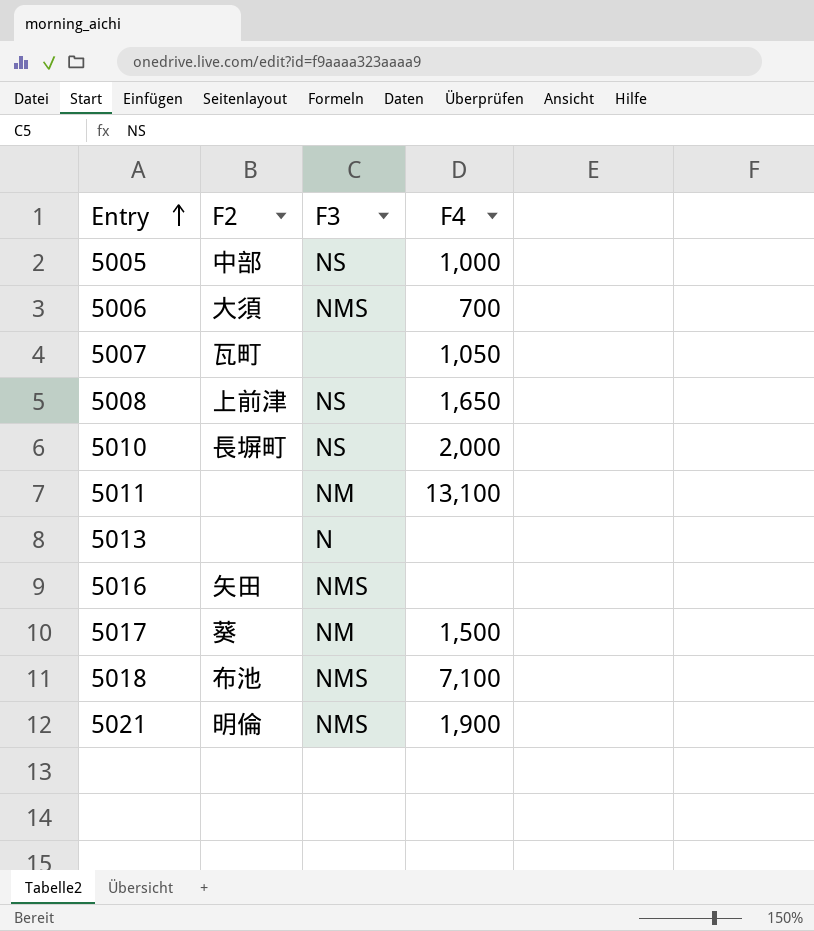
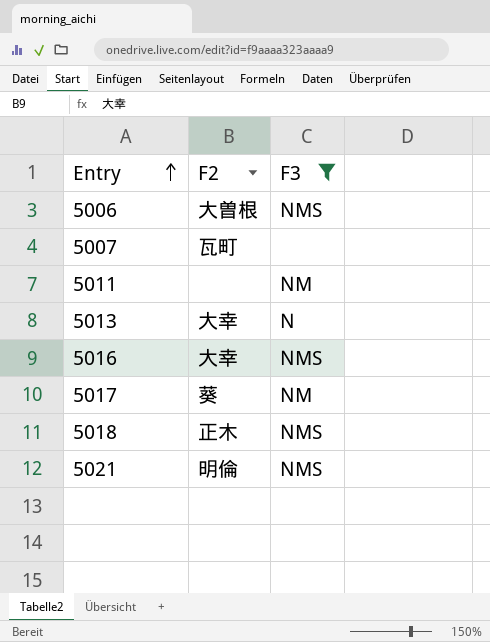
filter: none -> F3 != NS
column F4 | position: 4 -> none
5006 | F2: 大須 -> 大曽根
5013 | F2: none -> 大幸
5016 | F2: 矢田 -> 大幸
5018 | F2: 布池 -> 正木

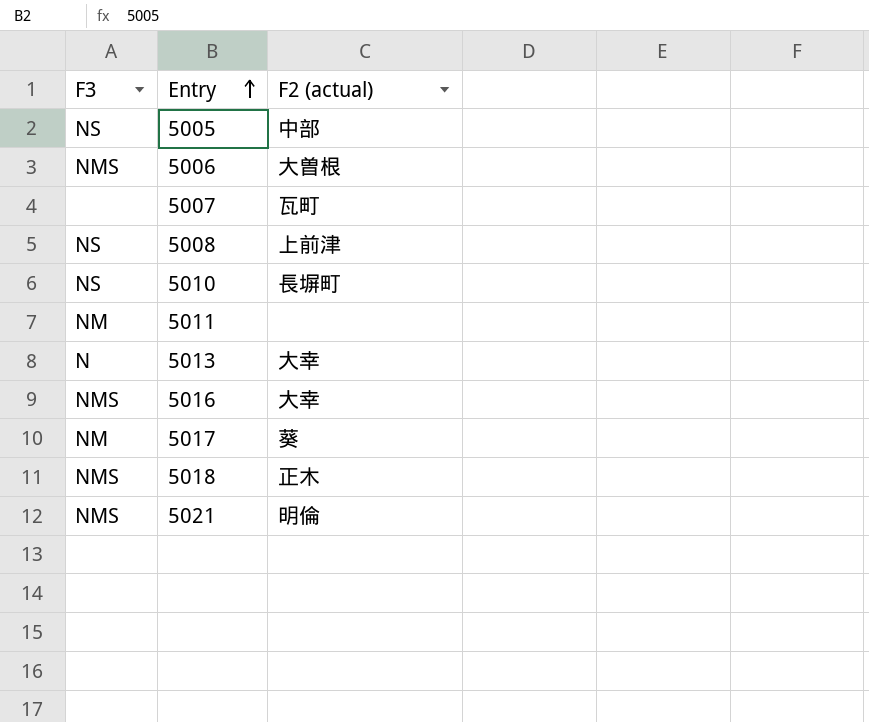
filter: F3 != NS -> none
column F3 | position: 3 -> 1
column name: F2 -> F2 (actual)

